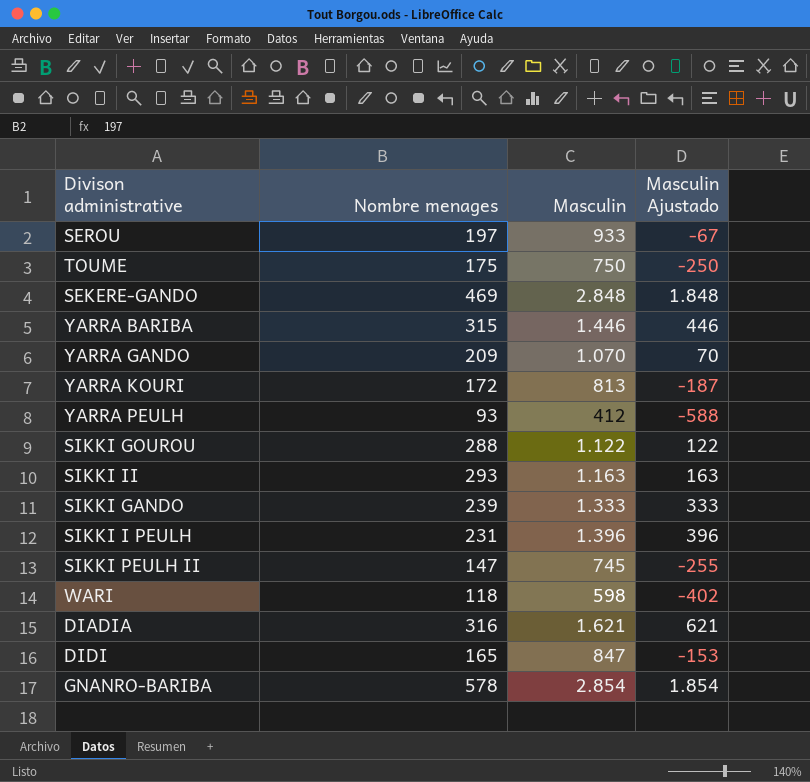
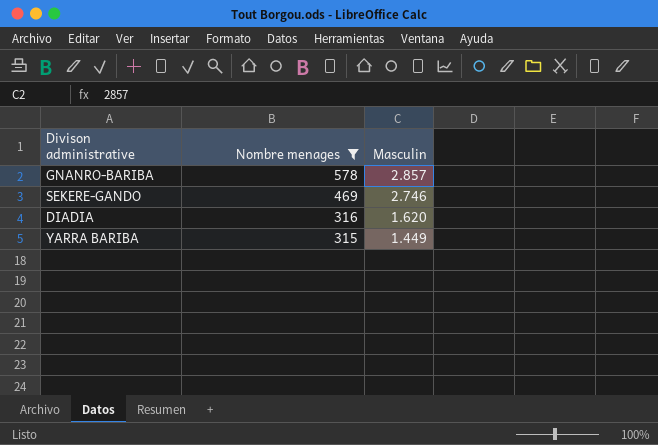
filter: none -> Nombre menages >= 315
row order: none -> Nombre menages descending
column Masculin Ajustado | formula: [Masculin] - 1000 -> none
GNANRO-BARIBA | Masculin: 2.854 -> 2.857
SEKERE-GANDO | Masculin: 2.848 -> 2.746
DIADIA | Masculin: 1.621 -> 1.620
YARRA BARIBA | Masculin: 1.446 -> 1.449

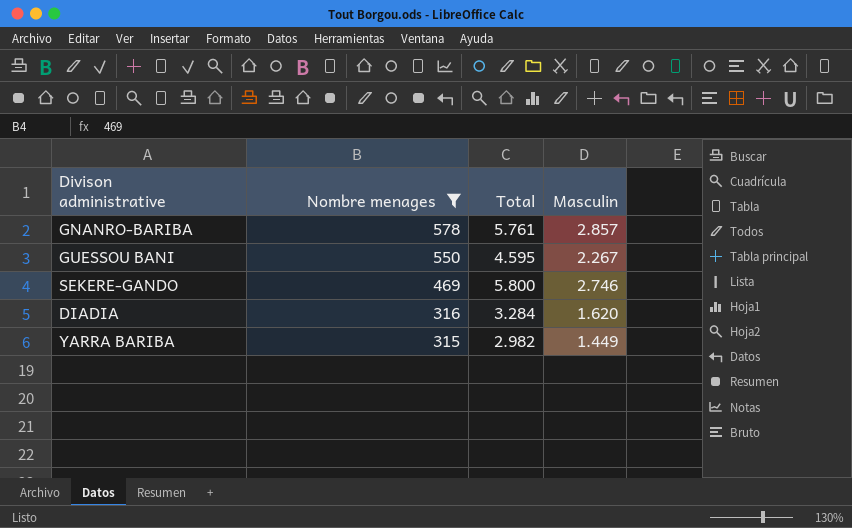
column Total | position: none -> 3
row GUESSOU BANI: none -> 550 | 4.595 | 2.267

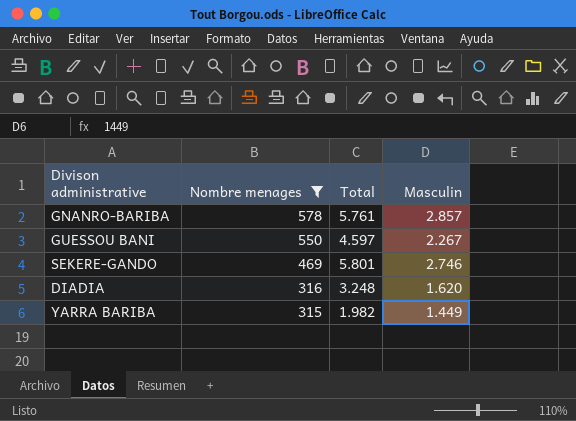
GUESSOU BANI | Total: 4.595 -> 4.597
SEKERE-GANDO | Total: 5.800 -> 5.801
DIADIA | Total: 3.284 -> 3.248
YARRA BARIBA | Total: 2.982 -> 1.982

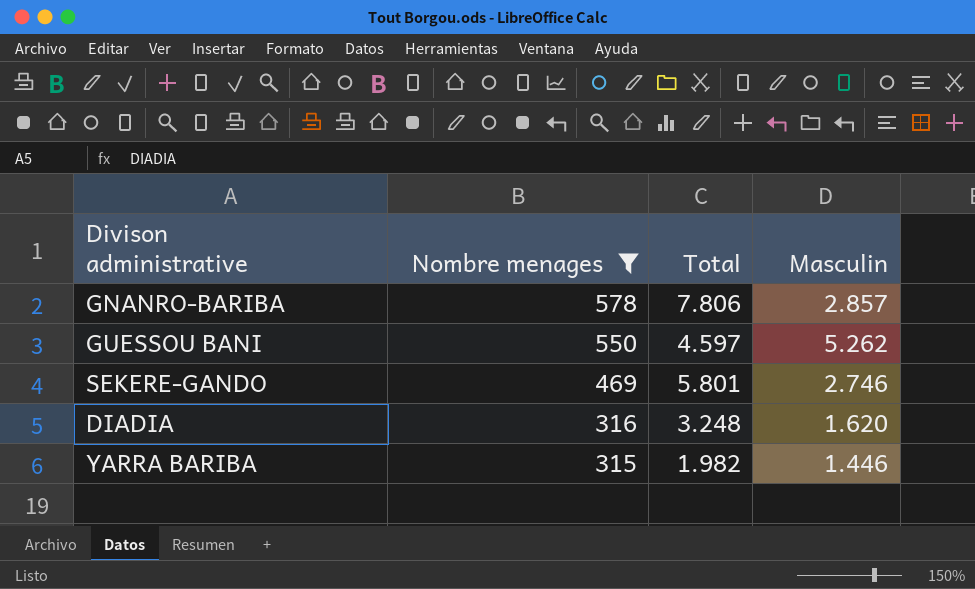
GNANRO-BARIBA | Total: 5.761 -> 7.806
GUESSOU BANI | Masculin: 2.267 -> 5.262
YARRA BARIBA | Masculin: 1.449 -> 1.446

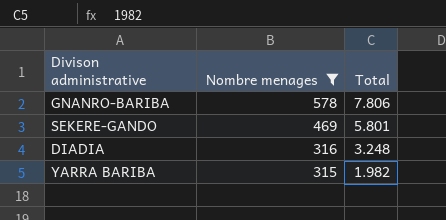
column Masculin | position: 4 -> none
row GUESSOU BANI: 550 | 4.597 | 5.262 -> none

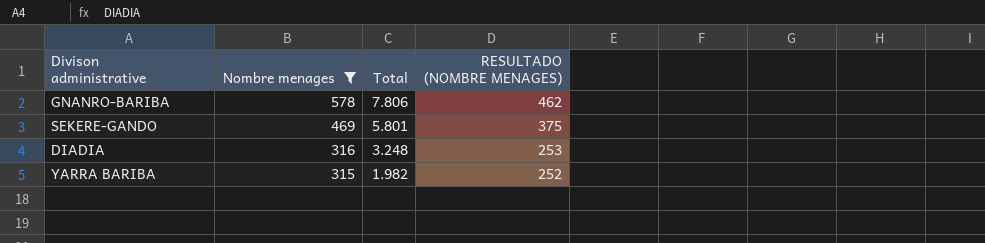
column RESULTADO (NOMBRE MENAGES) | formula: none -> [Nombre menages] * 0,8

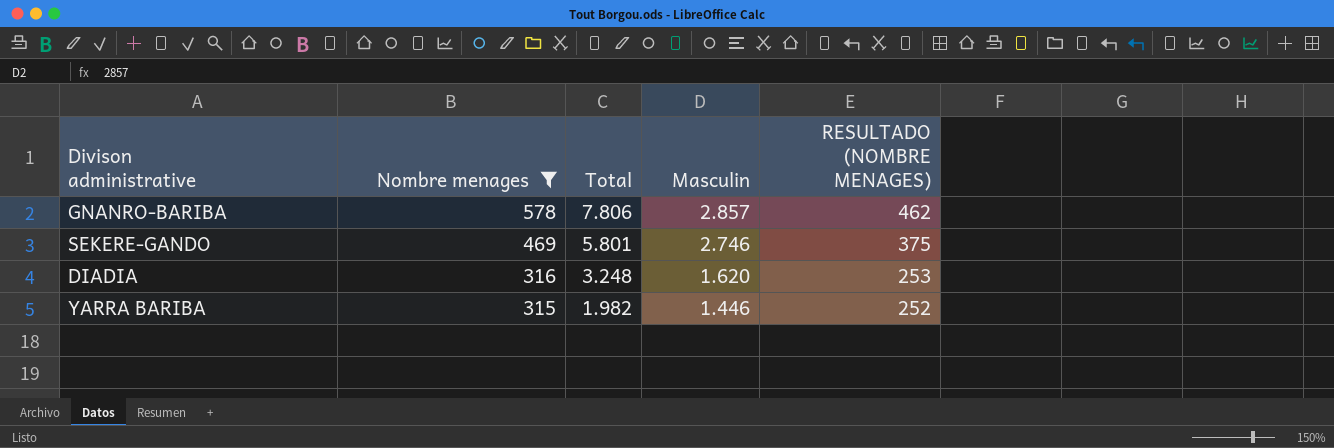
column Masculin | position: none -> 4

